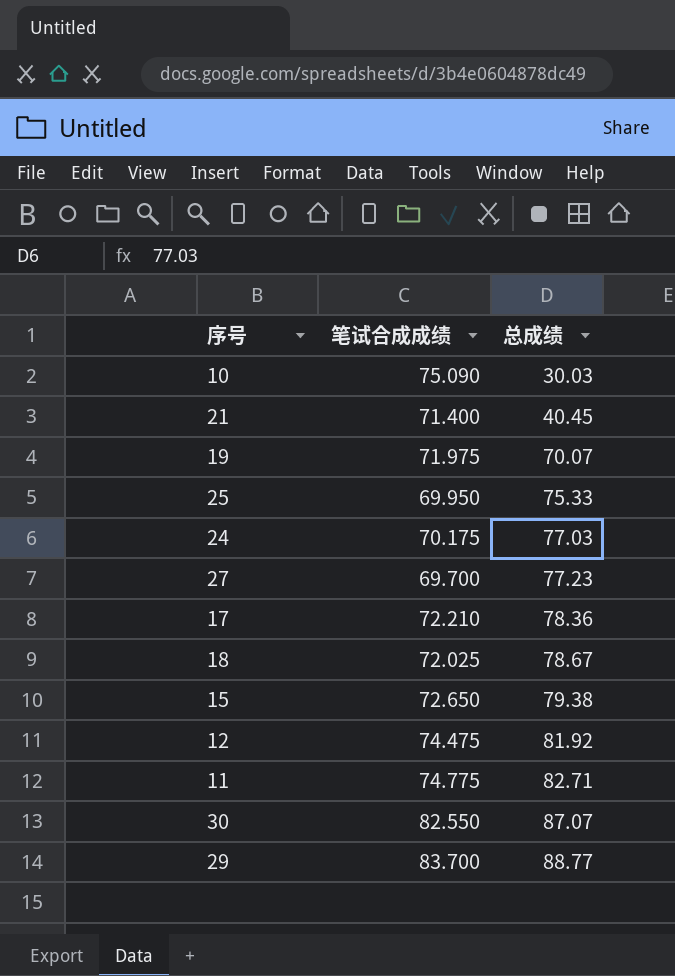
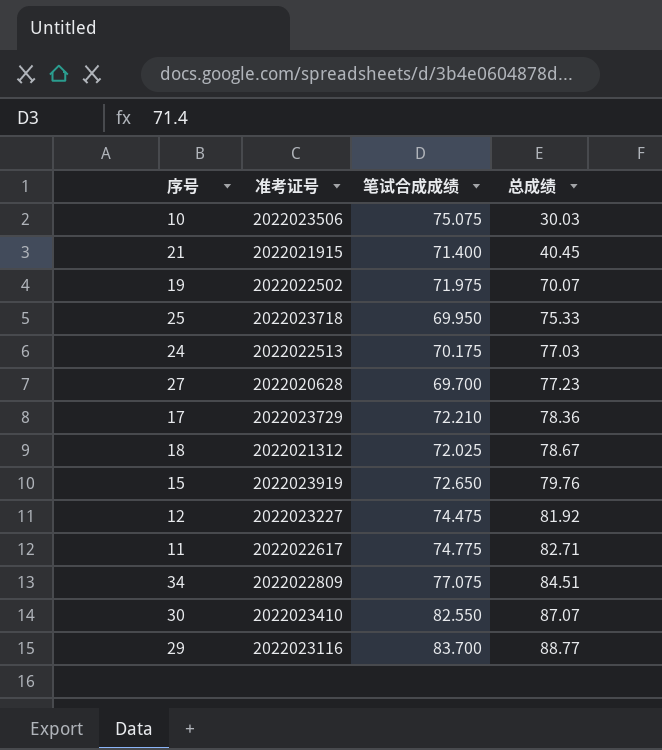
column 准考证号 | position: none -> 2
10 | 笔试合成成绩: 75.090 -> 75.075
15 | 总成绩: 79.38 -> 79.76
row 34: none -> 2022022809 | 77.075 | 84.51

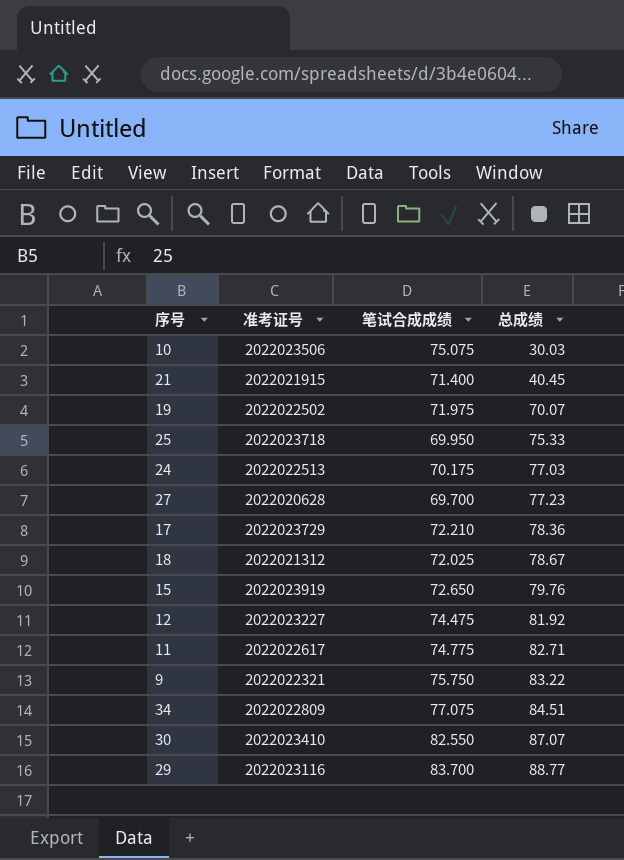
row 9: none -> 2022022321 | 75.750 | 83.22

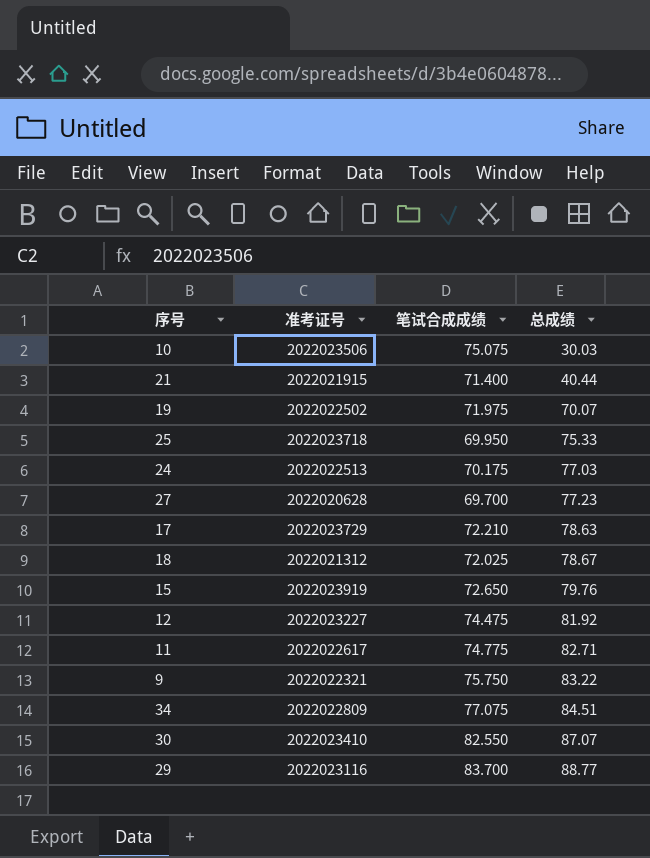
21 | 总成绩: 40.45 -> 40.44
17 | 总成绩: 78.36 -> 78.63

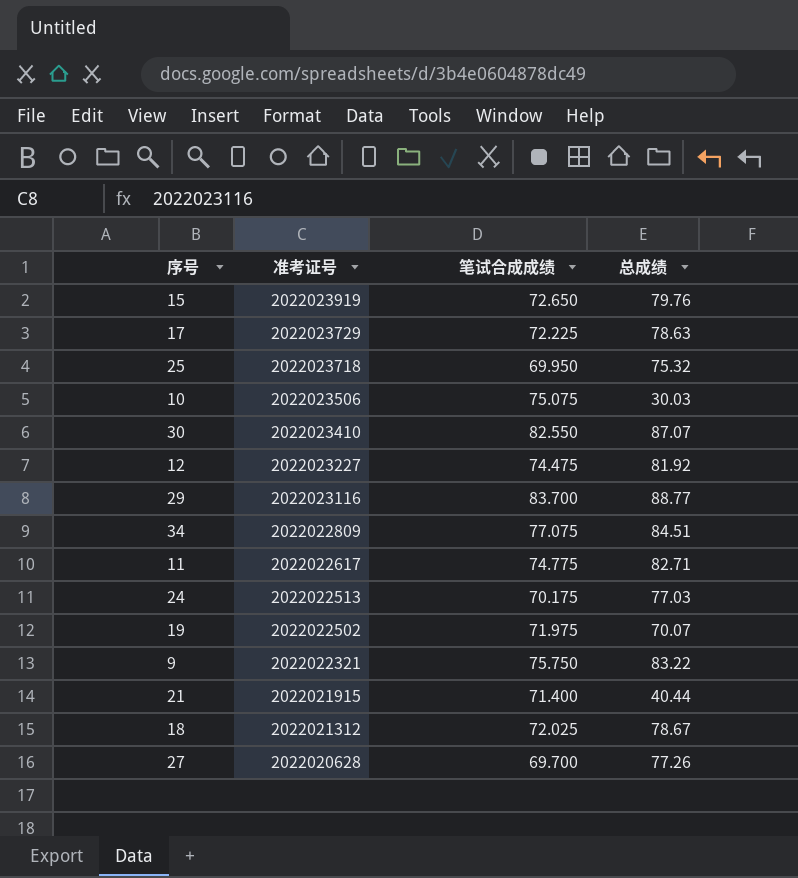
row order: 总成绩 ascending -> 准考证号 descending
17 | 笔试合成成绩: 72.210 -> 72.225
25 | 总成绩: 75.33 -> 75.32
27 | 总成绩: 77.23 -> 77.26

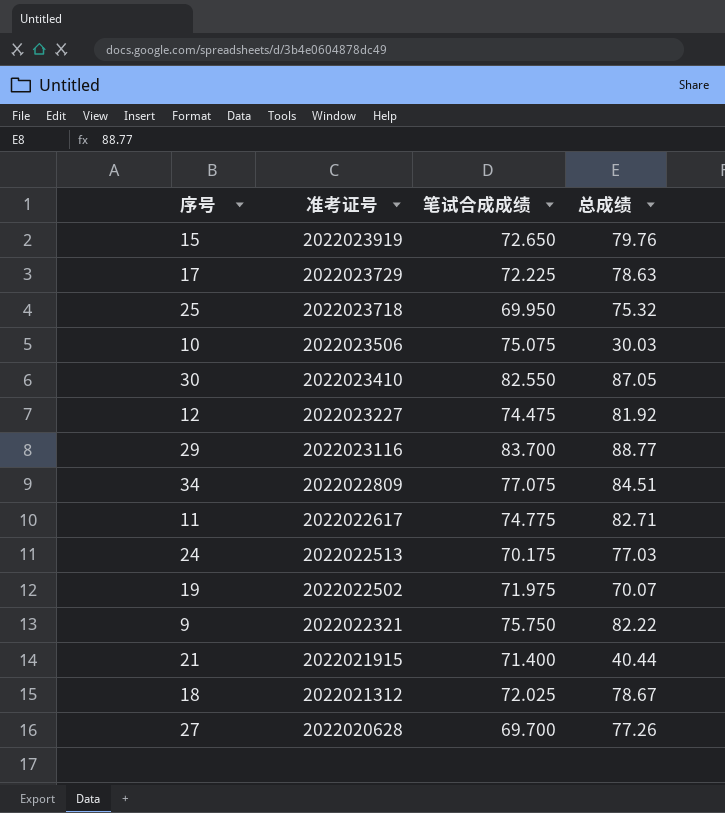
30 | 总成绩: 87.07 -> 87.05
9 | 总成绩: 83.22 -> 82.22

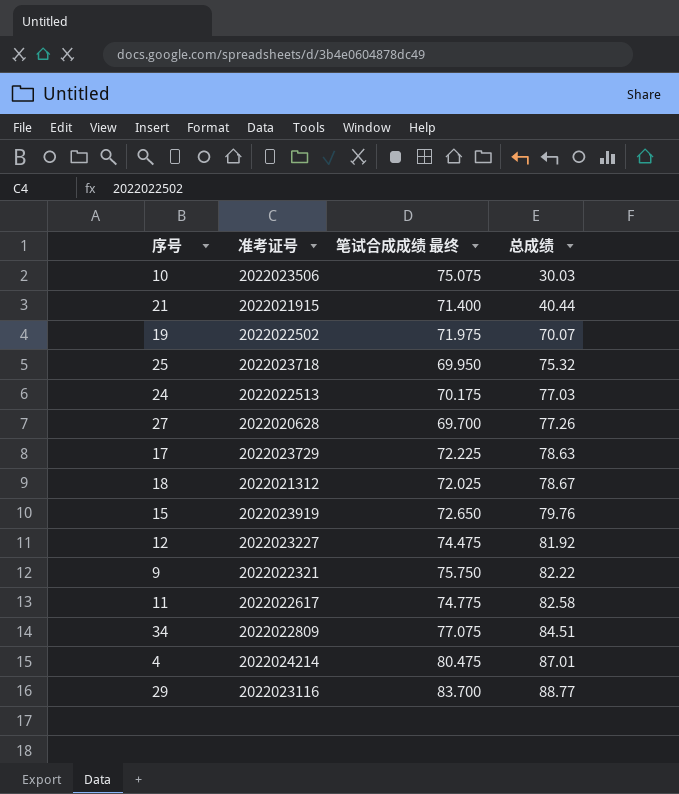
row order: 准考证号 descending -> 总成绩 ascending
column name: 笔试合成成绩 -> 笔试合成成绩 最终
row 30: 2022023410 | 82.550 | 87.05 -> none
11 | 总成绩: 82.71 -> 82.58
row 4: none -> 2022024214 | 80.475 | 87.01

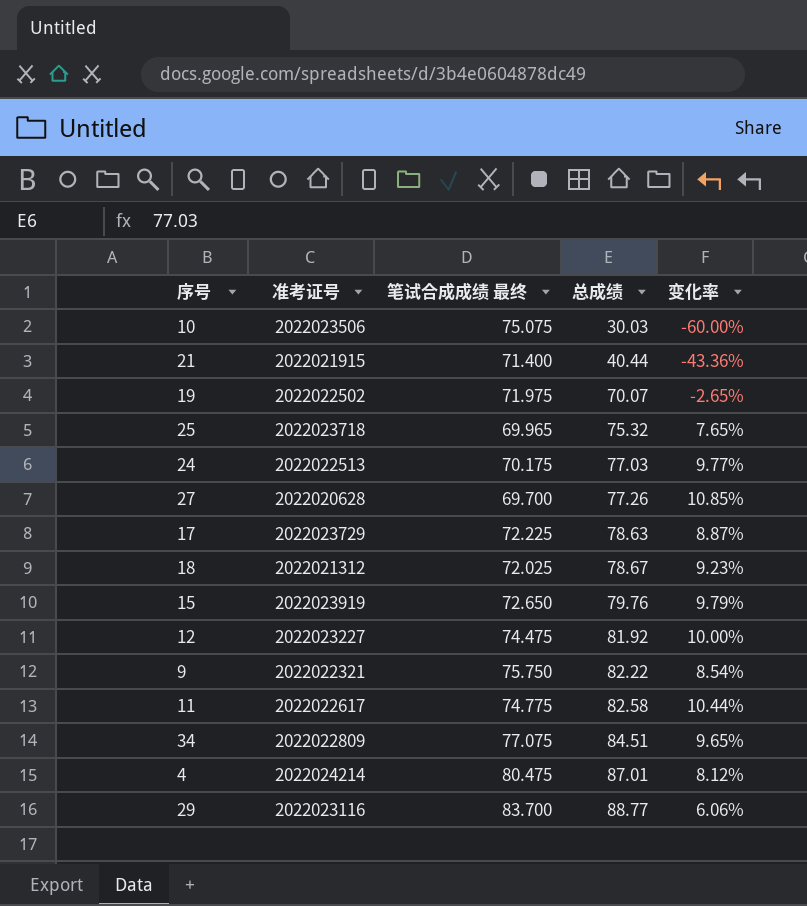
column 变化率 | formula: none -> ([总成绩] - [笔试合成成绩 最终]) / [笔试合成成绩 最终]
25 | 笔试合成成绩 最终: 69.950 -> 69.965

